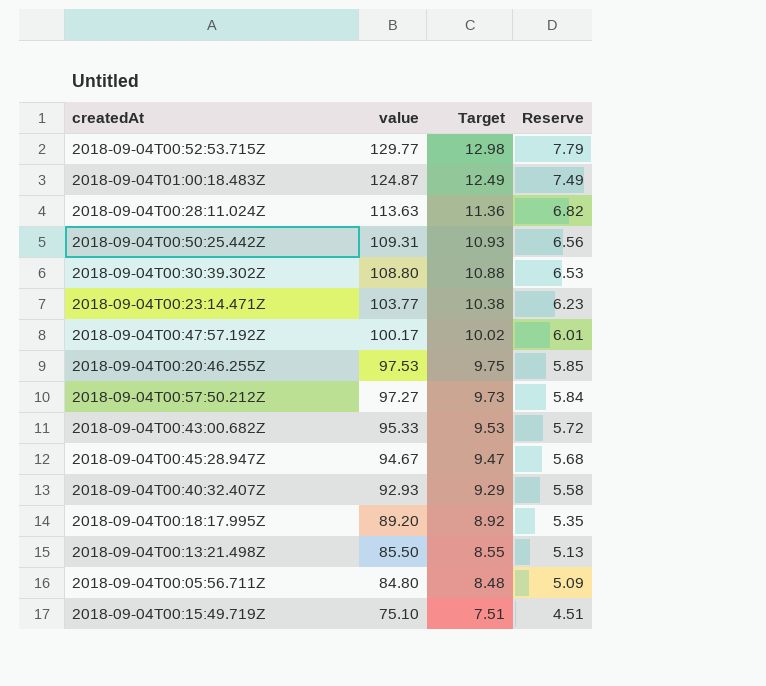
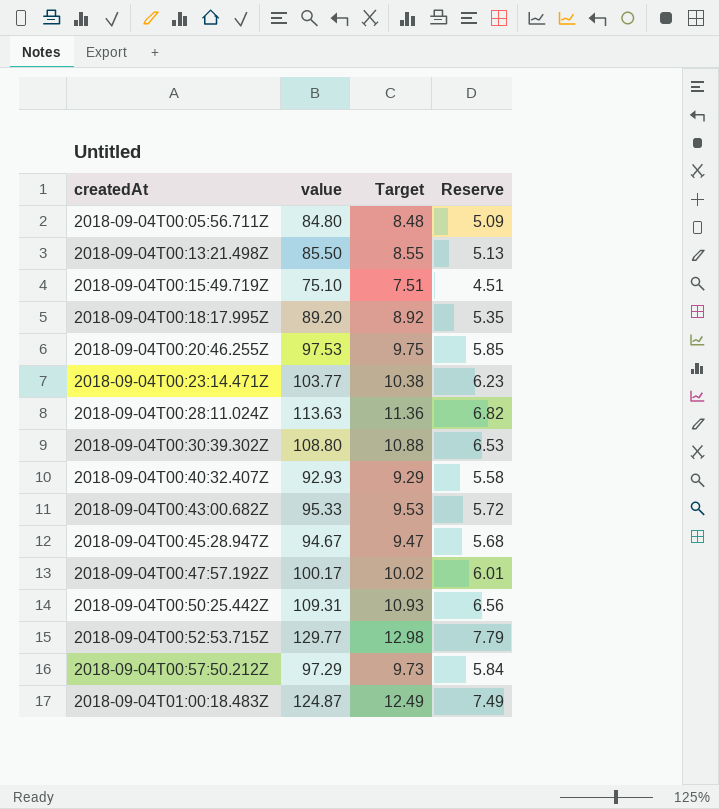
row order: value descending -> createdAt ascending
2018-09-04T00:57:50.212Z | value: 97.27 -> 97.29

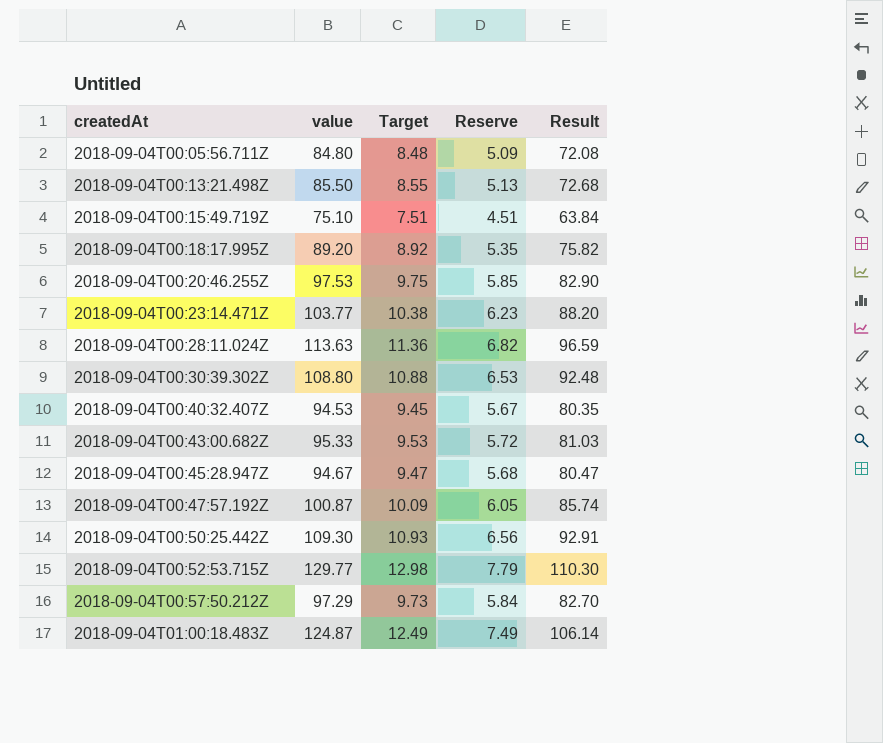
column Result | formula: none -> [value] * 0.85
2018-09-04T00:40:32.407Z | value: 92.93 -> 94.53
2018-09-04T00:40:32.407Z | Target: 9.29 -> 9.45
2018-09-04T00:40:32.407Z | Reserve: 5.58 -> 5.67
2018-09-04T00:47:57.192Z | value: 100.17 -> 100.87
2018-09-04T00:47:57.192Z | Target: 10.02 -> 10.09
2018-09-04T00:47:57.192Z | Reserve: 6.01 -> 6.05
2018-09-04T00:50:25.442Z | value: 109.31 -> 109.30

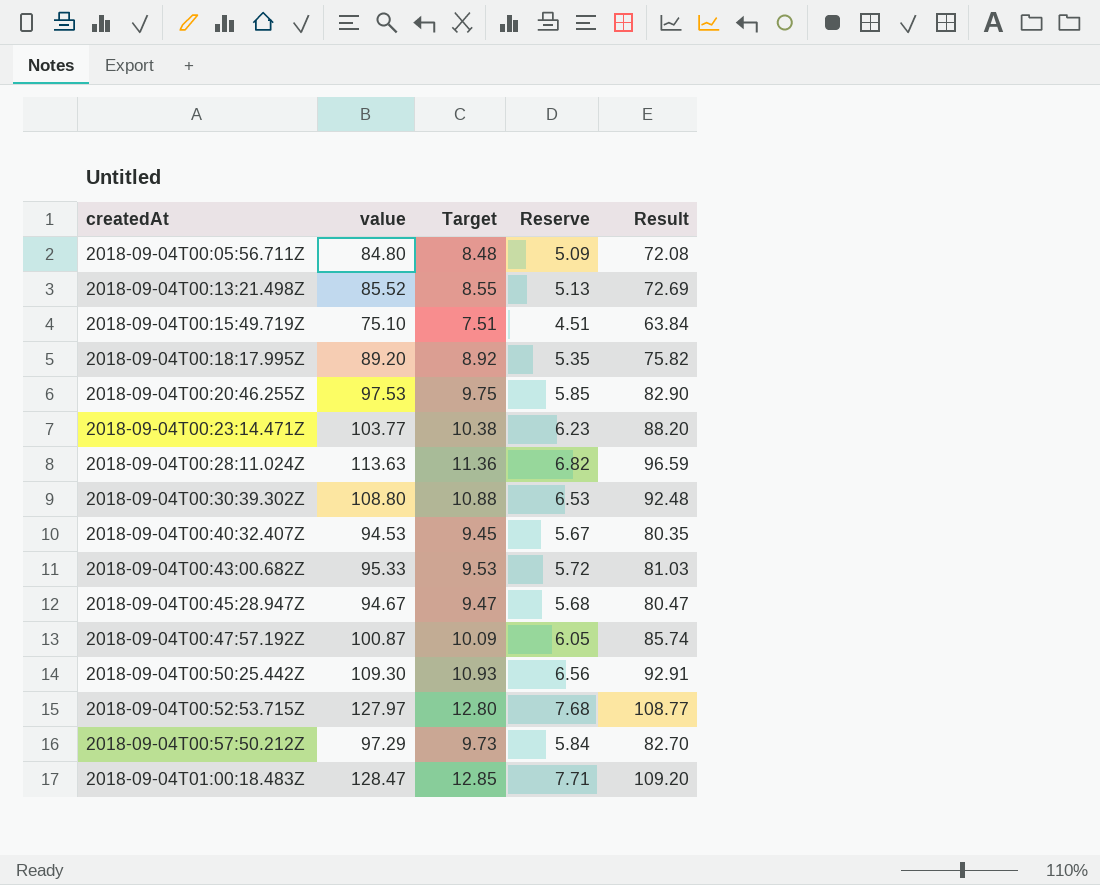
2018-09-04T00:13:21.498Z | value: 85.50 -> 85.52
2018-09-04T00:13:21.498Z | Result: 72.68 -> 72.69
2018-09-04T00:52:53.715Z | value: 129.77 -> 127.97
2018-09-04T00:52:53.715Z | Target: 12.98 -> 12.80
2018-09-04T00:52:53.715Z | Reserve: 7.79 -> 7.68
2018-09-04T00:52:53.715Z | Result: 110.30 -> 108.77
2018-09-04T01:00:18.483Z | value: 124.87 -> 128.47
2018-09-04T01:00:18.483Z | Target: 12.49 -> 12.85
2018-09-04T01:00:18.483Z | Reserve: 7.49 -> 7.71
2018-09-04T01:00:18.483Z | Result: 106.14 -> 109.20

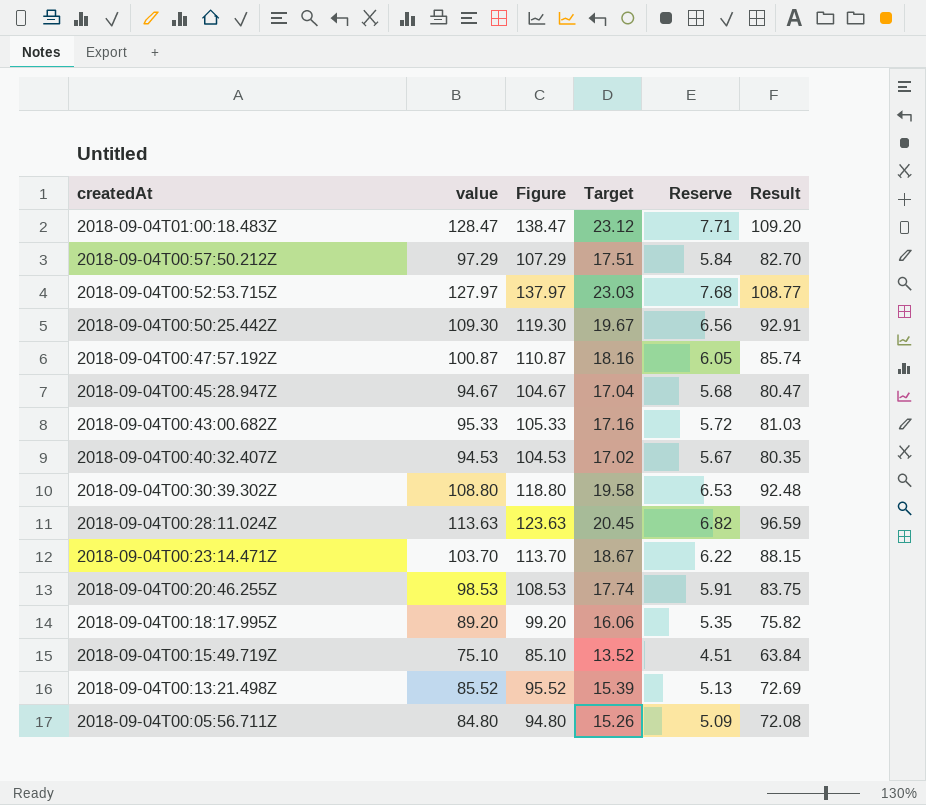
row order: createdAt ascending -> createdAt descending
column Figure | formula: none -> [value] + 10
column Target | formula: [value] * 0.1 -> [value] * 0.18
2018-09-04T00:23:14.471Z | value: 103.77 -> 103.70
2018-09-04T00:23:14.471Z | Reserve: 6.23 -> 6.22
2018-09-04T00:23:14.471Z | Result: 88.20 -> 88.15
2018-09-04T00:20:46.255Z | value: 97.53 -> 98.53
2018-09-04T00:20:46.255Z | Reserve: 5.85 -> 5.91
2018-09-04T00:20:46.255Z | Result: 82.90 -> 83.75

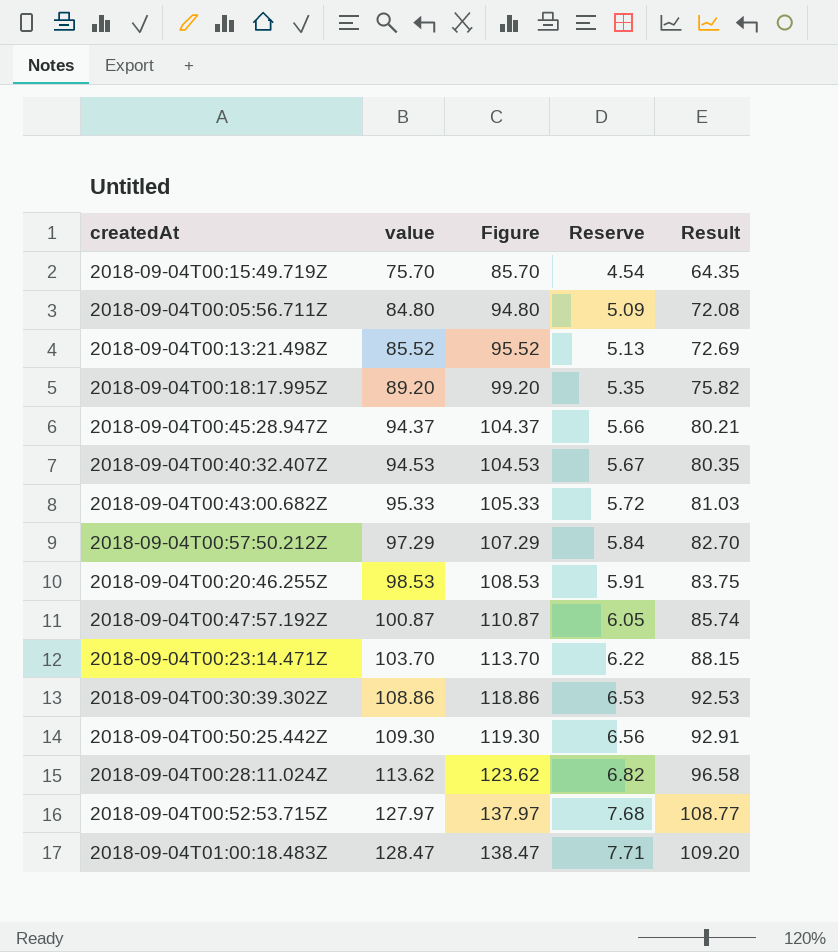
row order: createdAt descending -> value ascending
column Target | formula: [value] * 0.18 -> none
2018-09-04T00:15:49.719Z | value: 75.10 -> 75.70
2018-09-04T00:15:49.719Z | Figure: 85.10 -> 85.70
2018-09-04T00:15:49.719Z | Reserve: 4.51 -> 4.54
2018-09-04T00:15:49.719Z | Result: 63.84 -> 64.35
2018-09-04T00:45:28.947Z | value: 94.67 -> 94.37
2018-09-04T00:45:28.947Z | Figure: 104.67 -> 104.37
2018-09-04T00:45:28.947Z | Reserve: 5.68 -> 5.66
2018-09-04T00:45:28.947Z | Result: 80.47 -> 80.21
2018-09-04T00:30:39.302Z | value: 108.80 -> 108.86
2018-09-04T00:30:39.302Z | Figure: 118.80 -> 118.86
2018-09-04T00:30:39.302Z | Result: 92.48 -> 92.53
2018-09-04T00:28:11.024Z | value: 113.63 -> 113.62
2018-09-04T00:28:11.024Z | Figure: 123.63 -> 123.62
2018-09-04T00:28:11.024Z | Result: 96.59 -> 96.58

